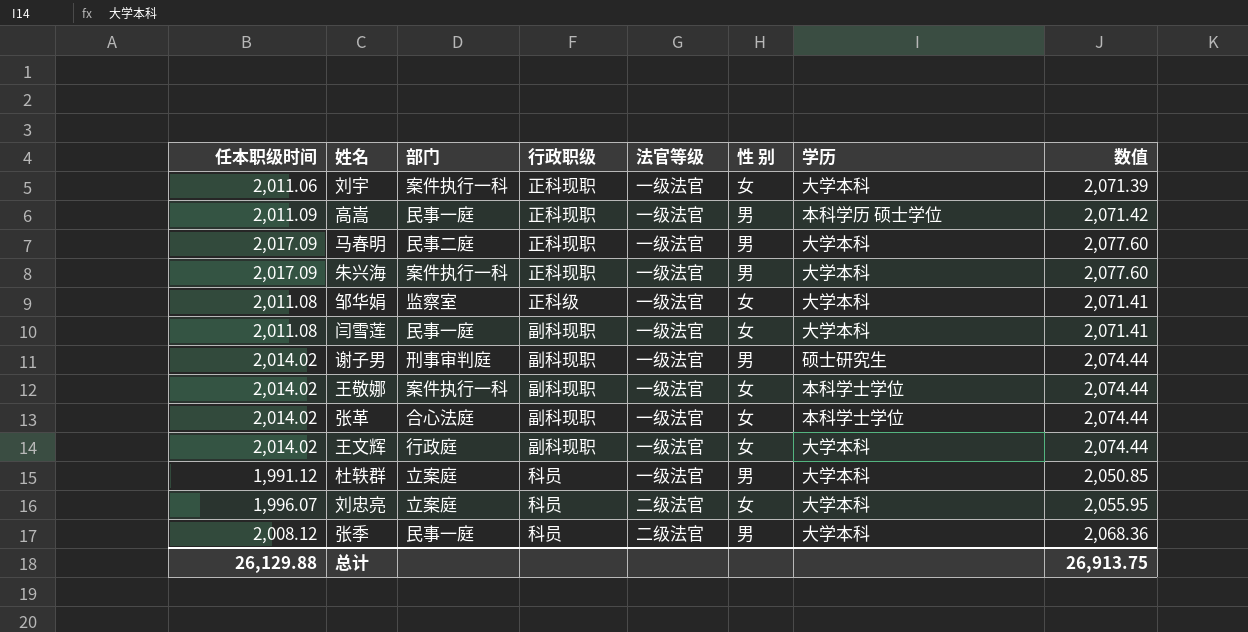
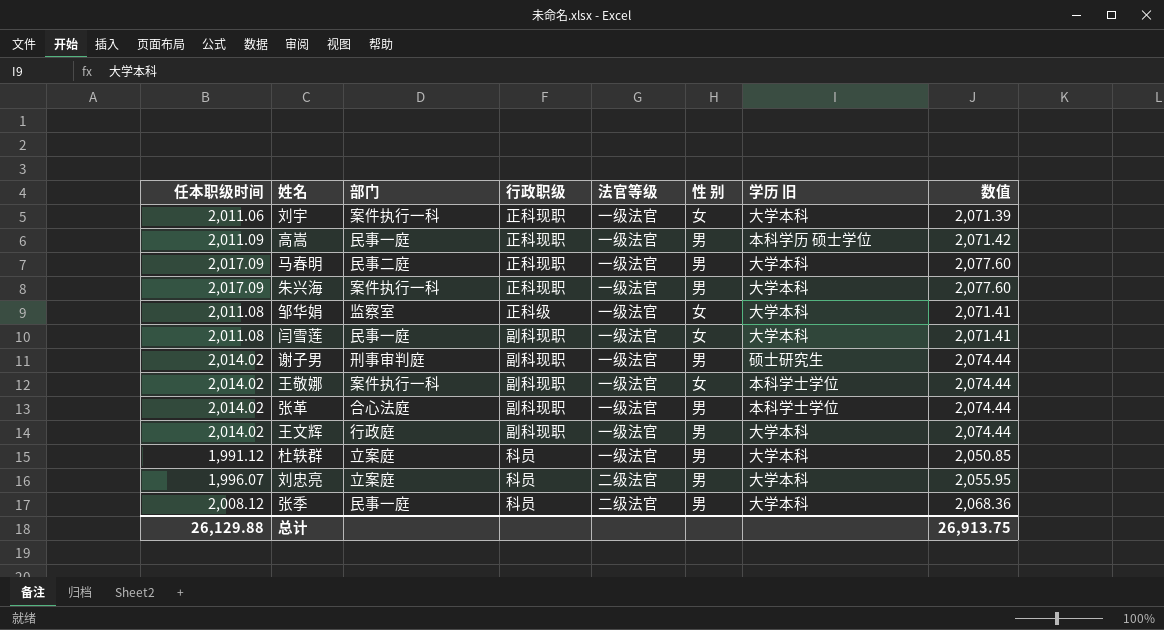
column name: 学历 -> 学历 旧
张革 | 性 别: 女 -> 男
王文辉 | 性 别: 女 -> 男
刘忠亮 | 性 别: 女 -> 男

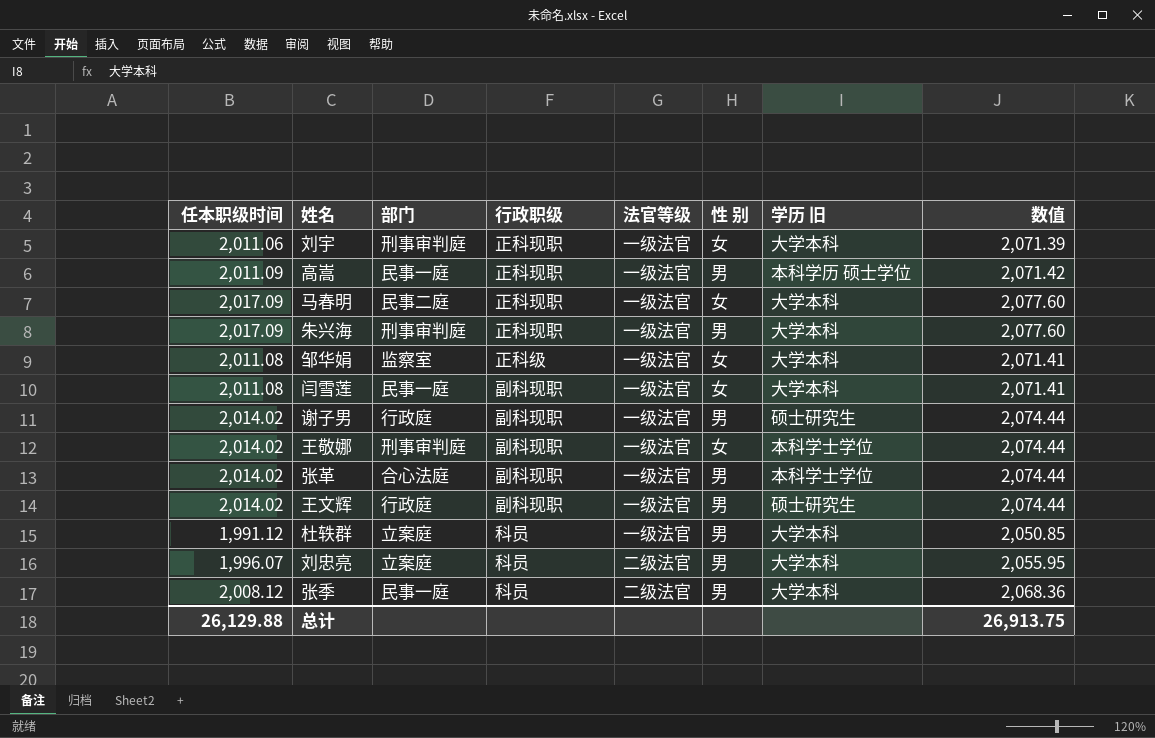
刘宇 | 部门: 案件执行一科 -> 刑事审判庭
马春明 | 性 别: 男 -> 女
朱兴海 | 部门: 案件执行一科 -> 刑事审判庭
谢子男 | 部门: 刑事审判庭 -> 行政庭
王敬娜 | 部门: 案件执行一科 -> 刑事审判庭
王文辉 | 学历 旧: 大学本科 -> 硕士研究生

